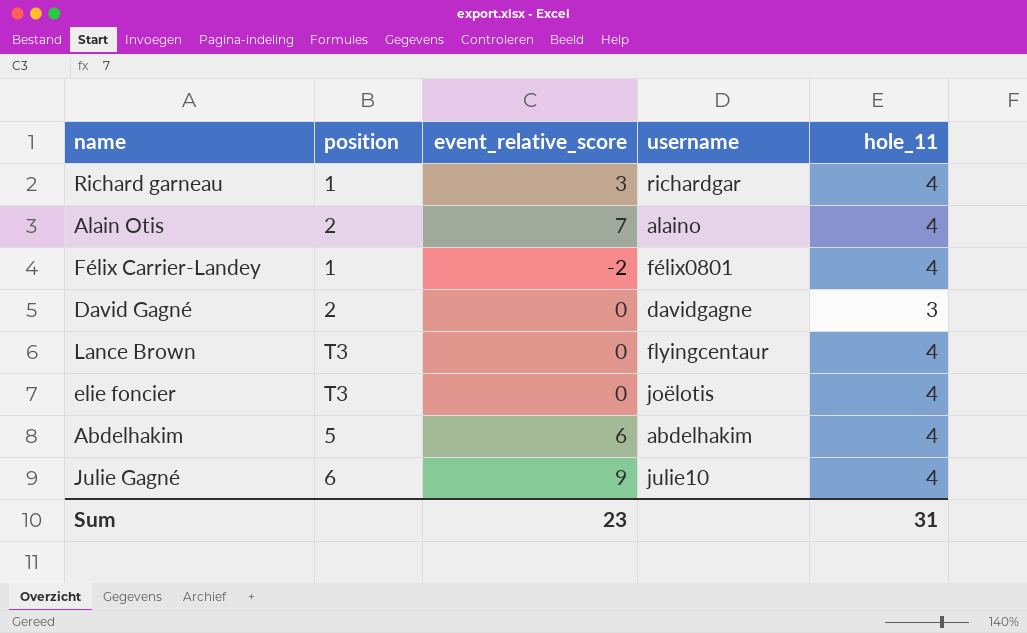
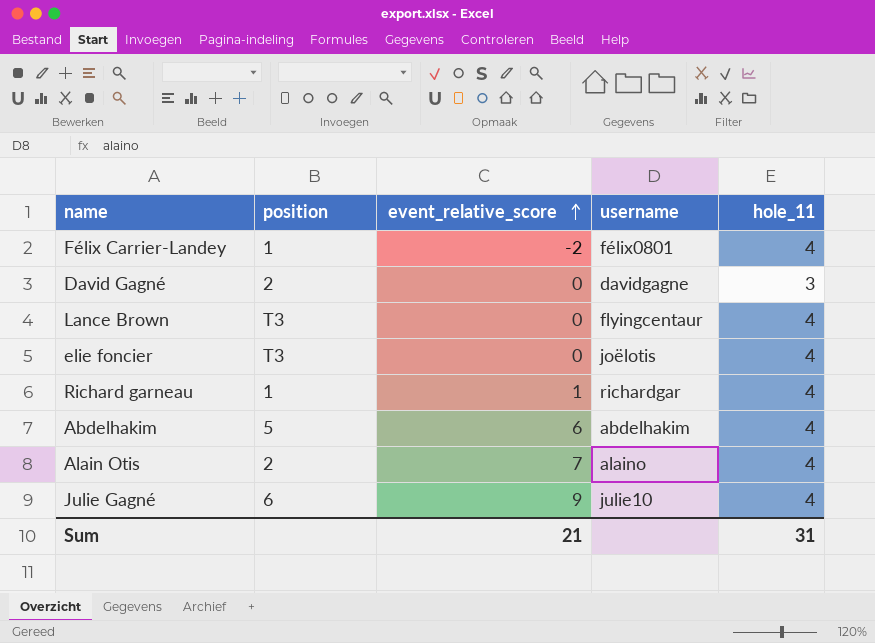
row order: none -> event_relative_score ascending
Richard garneau | event_relative_score: 3 -> 1
Sum | event_relative_score: 23 -> 21

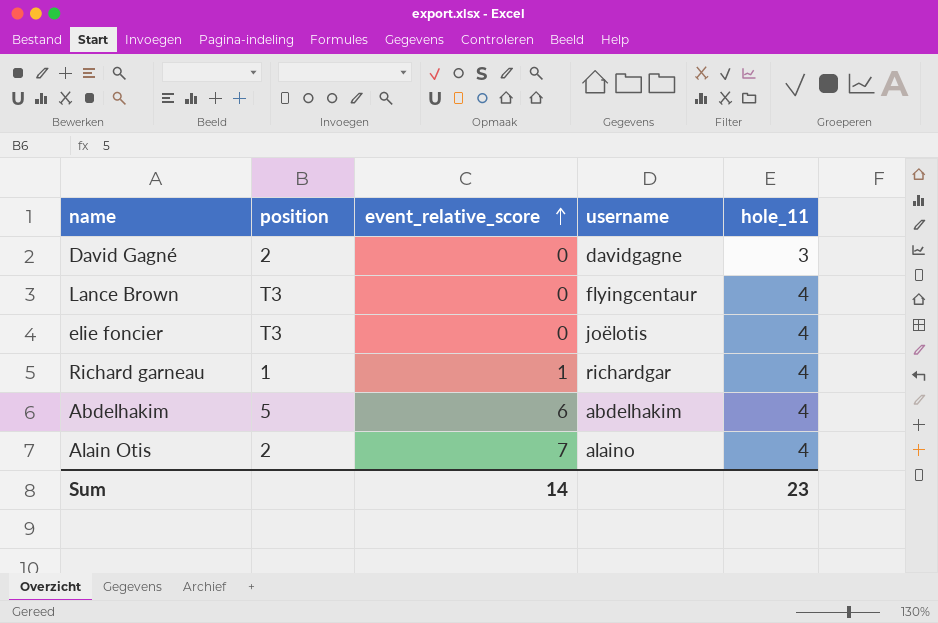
row Félix Carrier-Landey: 1 | -2 | félix0801 | 4 -> none
row Julie Gagné: 6 | 9 | julie10 | 4 -> none
Sum | event_relative_score: 21 -> 14
Sum | hole_11: 31 -> 23

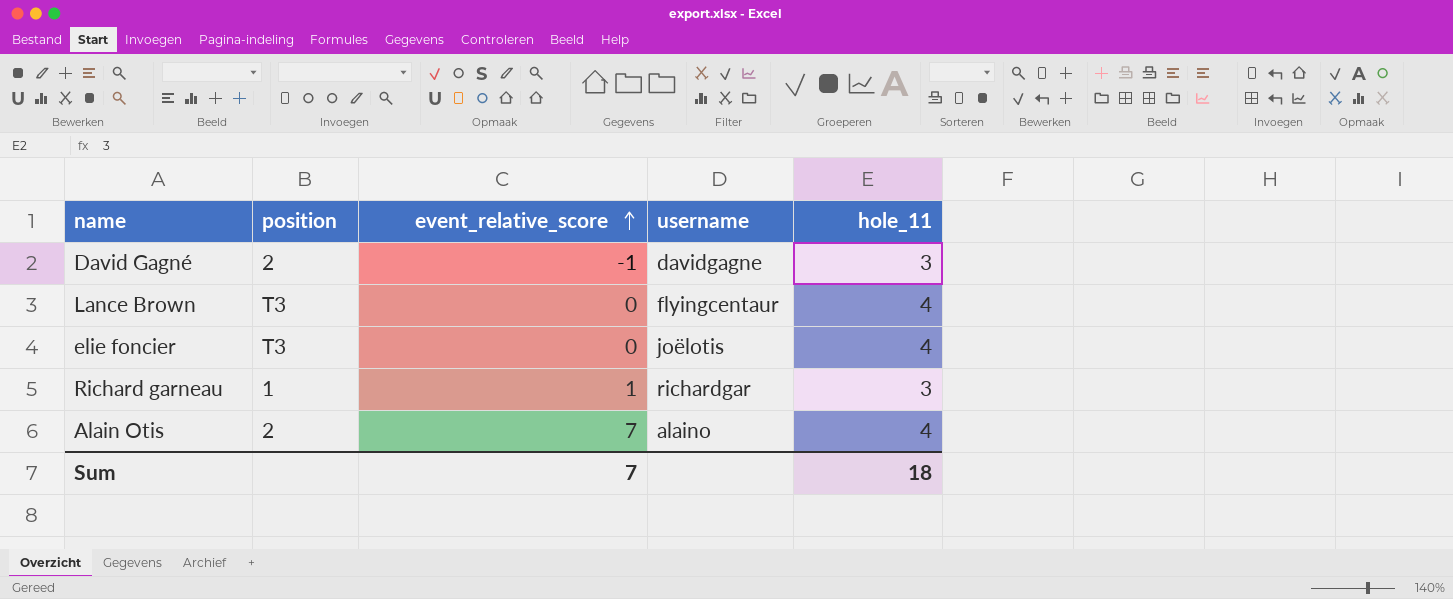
row Abdelhakim: 5 | 6 | abdelhakim | 4 -> none
David Gagné | event_relative_score: 0 -> -1
Richard garneau | hole_11: 4 -> 3
Sum | event_relative_score: 14 -> 7
Sum | hole_11: 23 -> 18

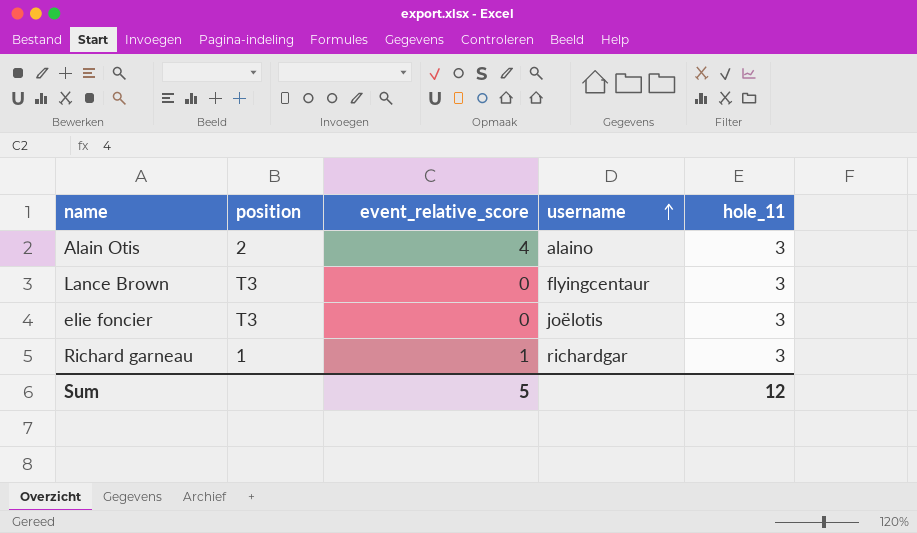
row order: event_relative_score ascending -> username ascending
row David Gagné: 2 | -1 | davidgagne | 3 -> none
Alain Otis | event_relative_score: 7 -> 4
Alain Otis | hole_11: 4 -> 3
Lance Brown | hole_11: 4 -> 3
elie foncier | hole_11: 4 -> 3
Sum | event_relative_score: 7 -> 5
Sum | hole_11: 18 -> 12

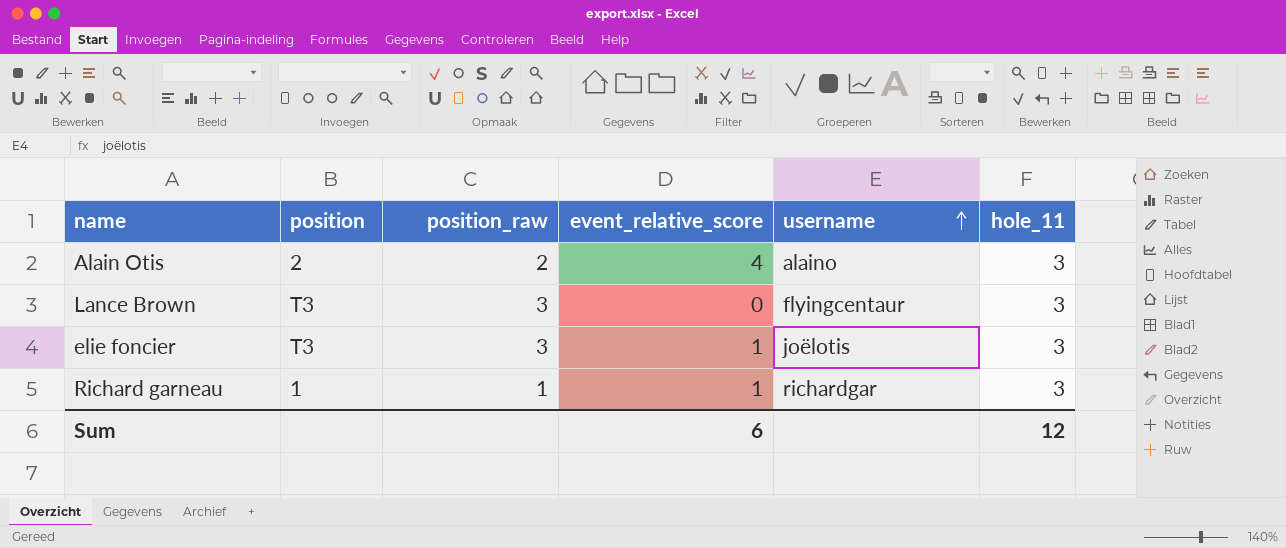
column position_raw | position: none -> 3
elie foncier | event_relative_score: 0 -> 1
Sum | event_relative_score: 5 -> 6

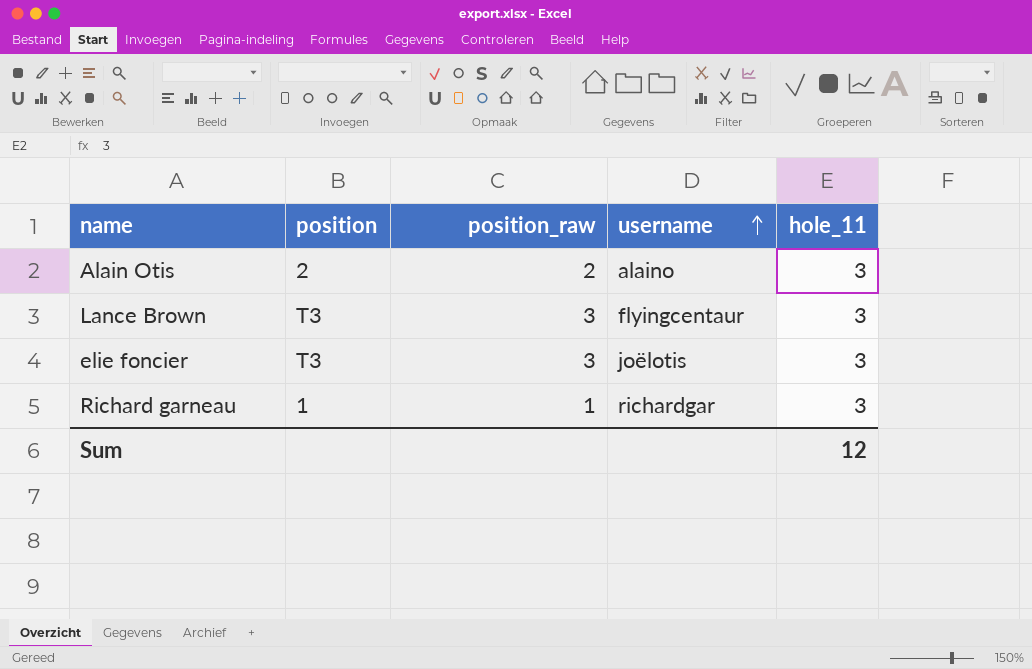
column event_relative_score | position: 4 -> none

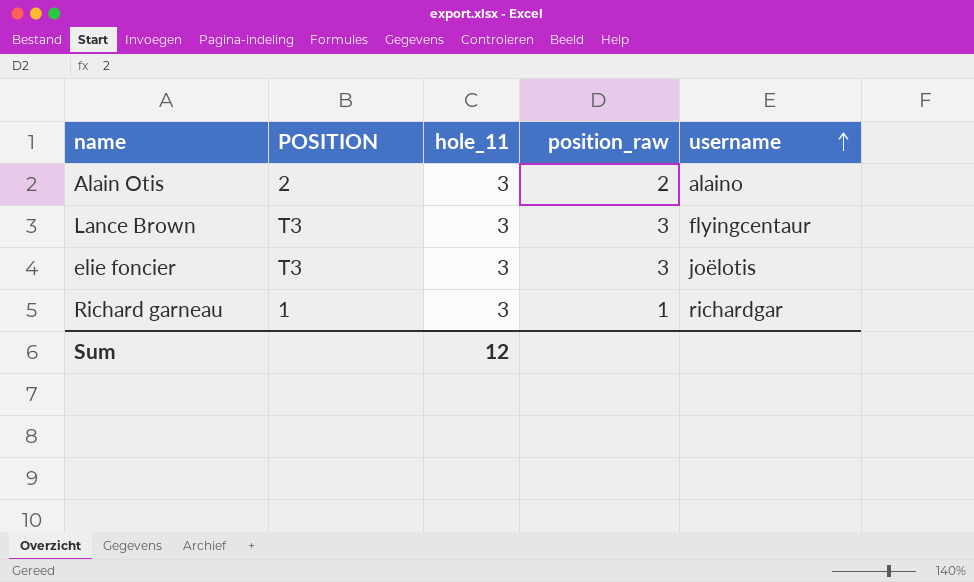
column name: position -> POSITION
column hole_11 | position: 5 -> 3

